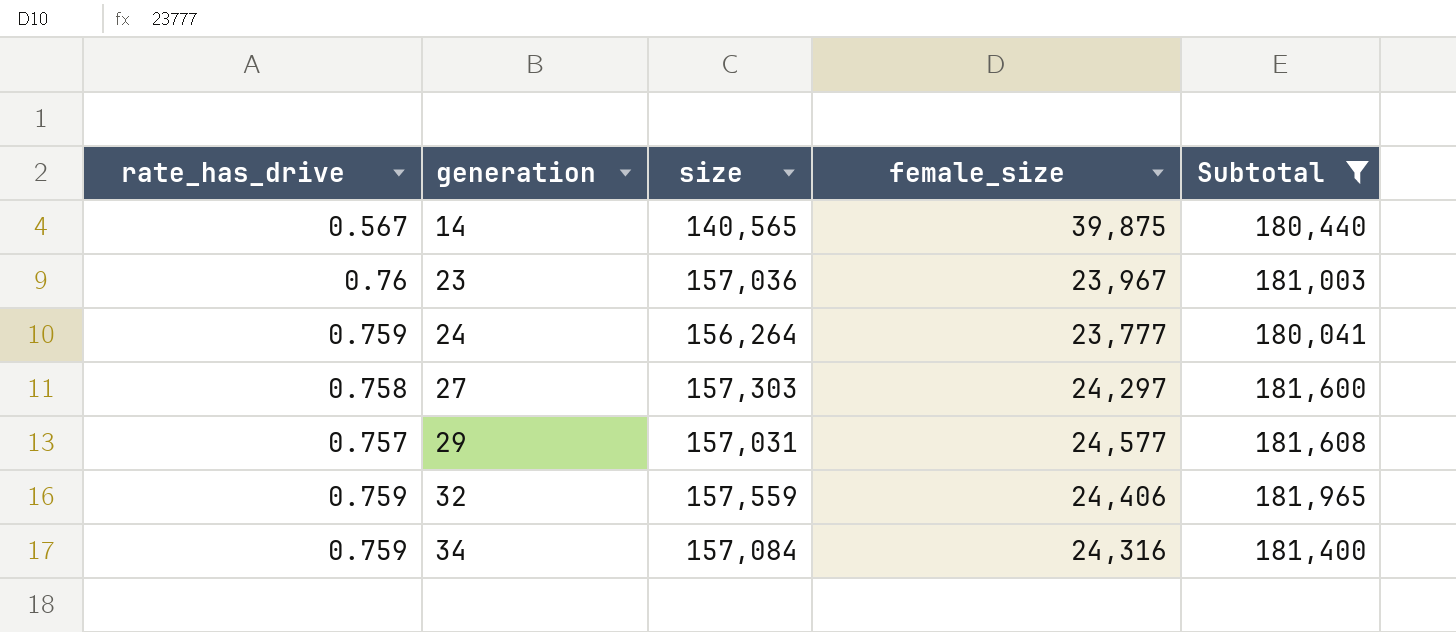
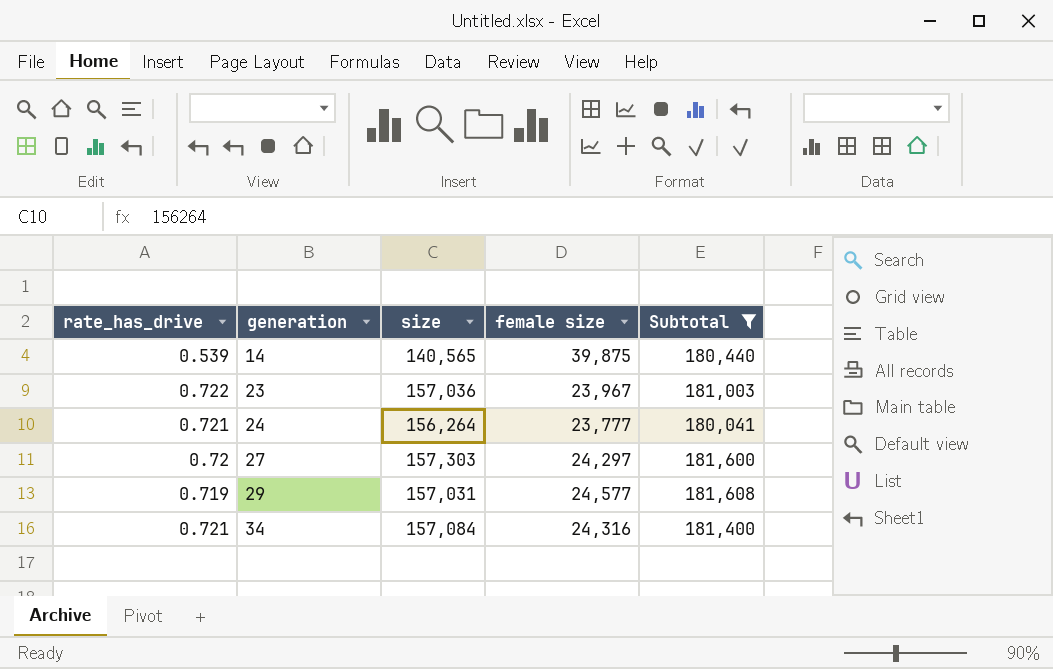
column name: female_size -> female size
row 32: 0.759 | 157,559 | 24,406 | 181,965 -> none
14 | rate_has_drive: 0.567 -> 0.539
23 | rate_has_drive: 0.76 -> 0.722
24 | rate_has_drive: 0.759 -> 0.721
27 | rate_has_drive: 0.758 -> 0.72
29 | rate_has_drive: 0.757 -> 0.719
34 | rate_has_drive: 0.759 -> 0.721

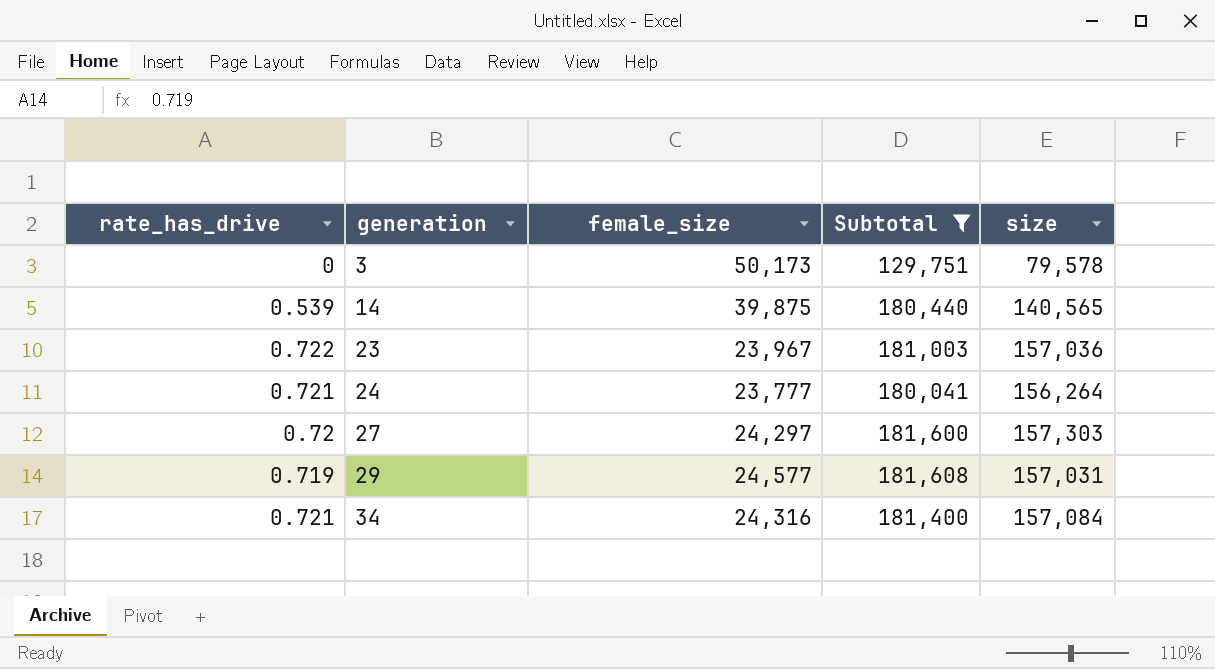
column name: female size -> female_size
column size | position: 3 -> 5
row 3: none -> 0 | 50,173 | 129,751 | 79,578

